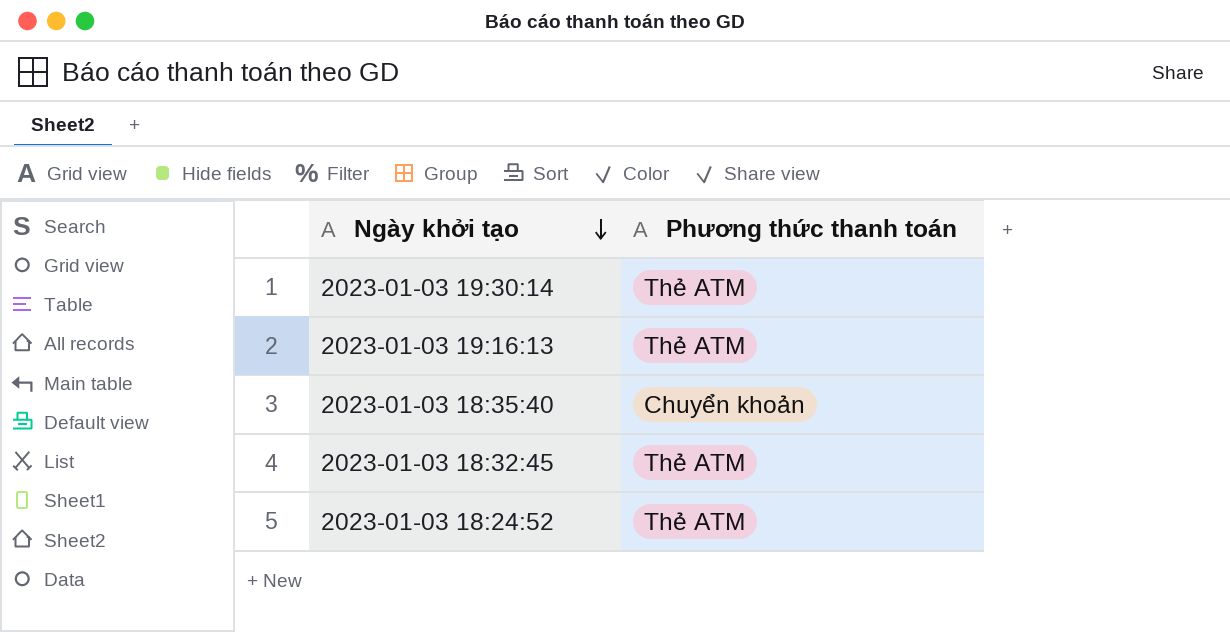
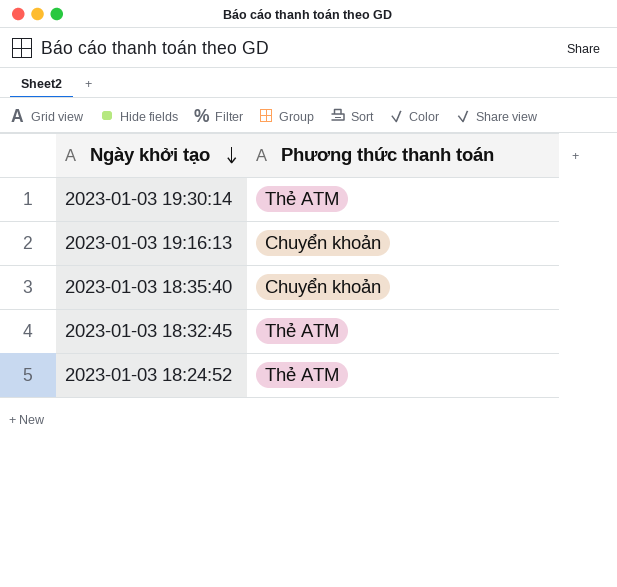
2023-01-03 19:16:13 | Phương thức thanh toán: Thẻ ATM -> Chuyển khoản

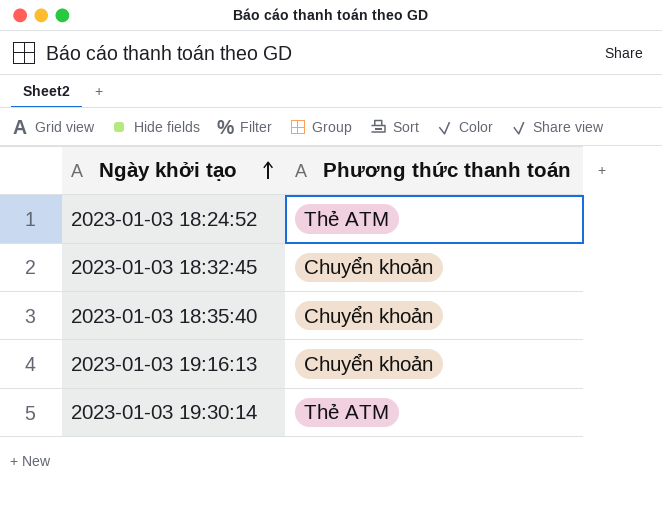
row order: Ngày khởi tạo descending -> Ngày khởi tạo ascending
2023-01-03 18:32:45 | Phương thức thanh toán: Thẻ ATM -> Chuyển khoản

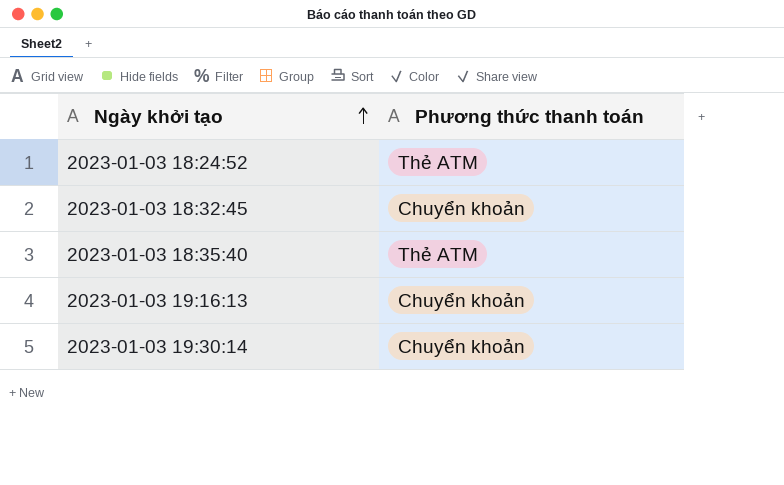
2023-01-03 18:35:40 | Phương thức thanh toán: Chuyển khoản -> Thẻ ATM
2023-01-03 19:30:14 | Phương thức thanh toán: Thẻ ATM -> Chuyển khoản

